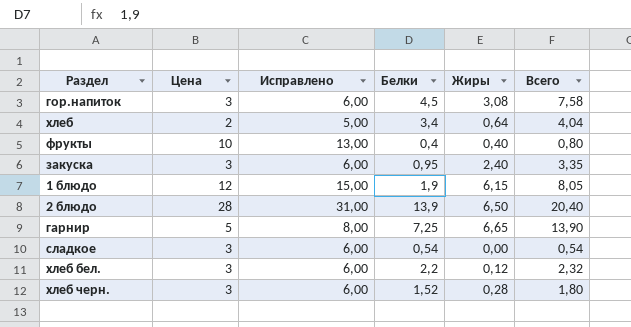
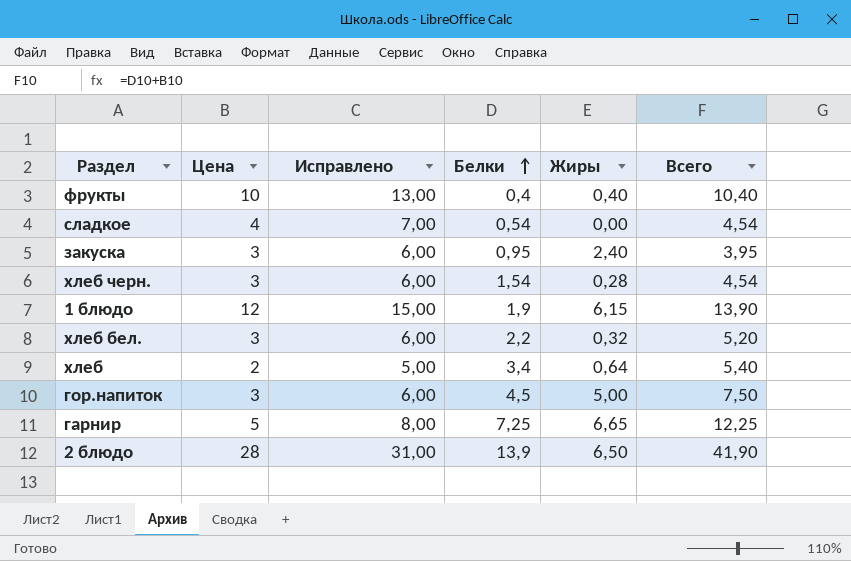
row order: none -> Белки ascending
column Всего | formula: [Белки] + [Жиры] -> [Цена] + [Белки]
сладкое | Цена: 3 -> 4
сладкое | Исправлено: 6,00 -> 7,00
хлеб черн. | Белки: 1,52 -> 1,54
хлеб бел. | Жиры: 0,12 -> 0,32
гор.напиток | Жиры: 3,08 -> 5,00

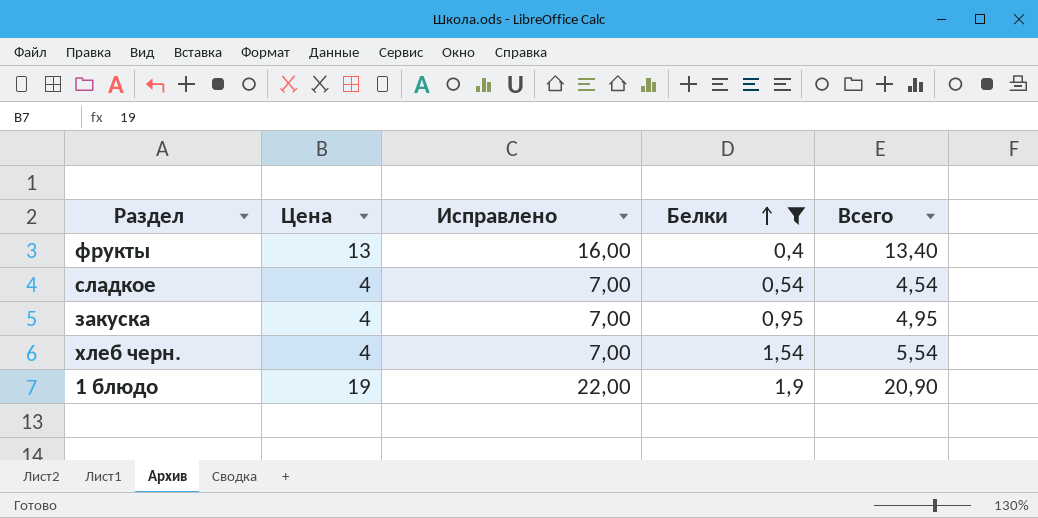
filter: none -> Белки <= 1,9
column Жиры | position: 5 -> none
фрукты | Цена: 10 -> 13
фрукты | Исправлено: 13,00 -> 16,00
фрукты | Всего: 10,40 -> 13,40
закуска | Цена: 3 -> 4
закуска | Исправлено: 6,00 -> 7,00
закуска | Всего: 3,95 -> 4,95
хлеб черн. | Цена: 3 -> 4
хлеб черн. | Исправлено: 6,00 -> 7,00
хлеб черн. | Всего: 4,54 -> 5,54
1 блюдо | Цена: 12 -> 19
1 блюдо | Исправлено: 15,00 -> 22,00
1 блюдо | Всего: 13,90 -> 20,90

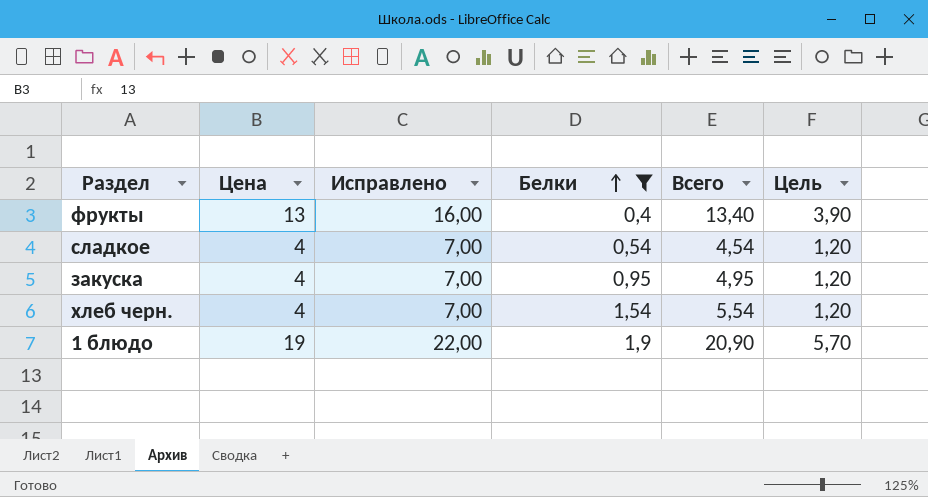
column Цель | formula: none -> [Цена] * 0,3

